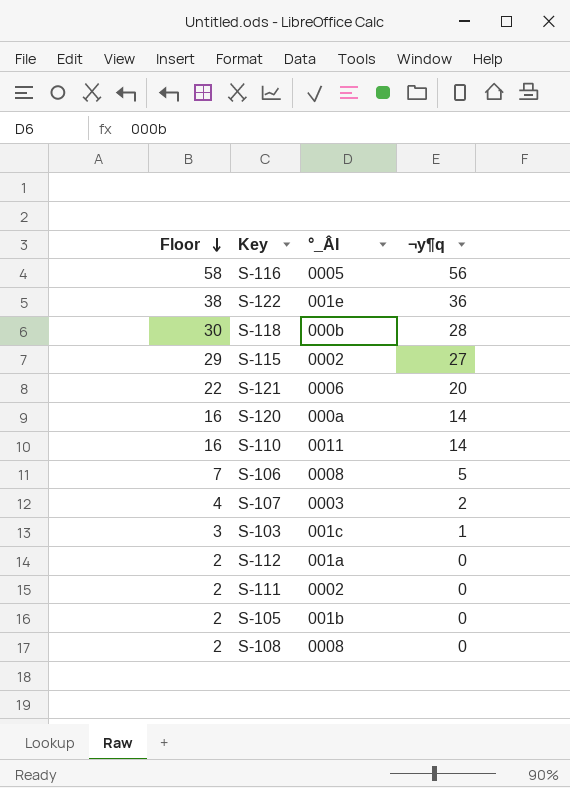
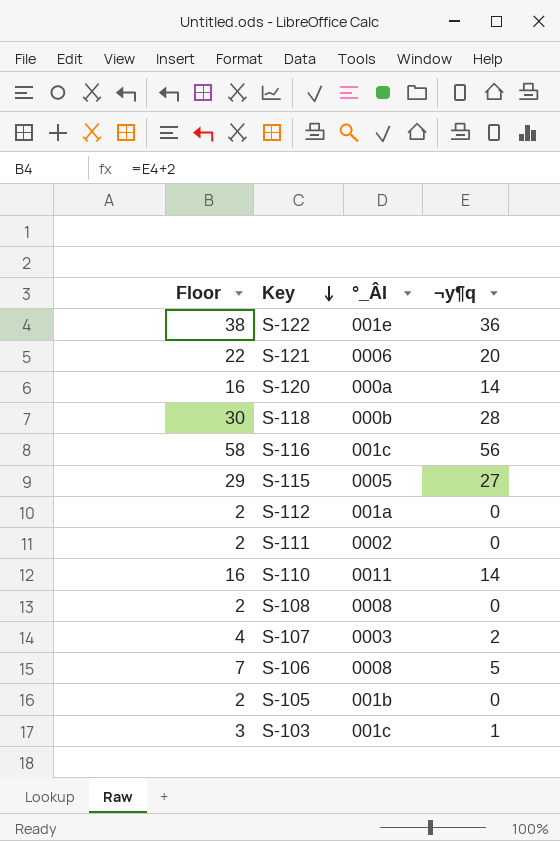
row order: Floor descending -> Key descending
S-116 | °_ÂI: 0005 -> 001c
S-115 | °_ÂI: 0002 -> 0005

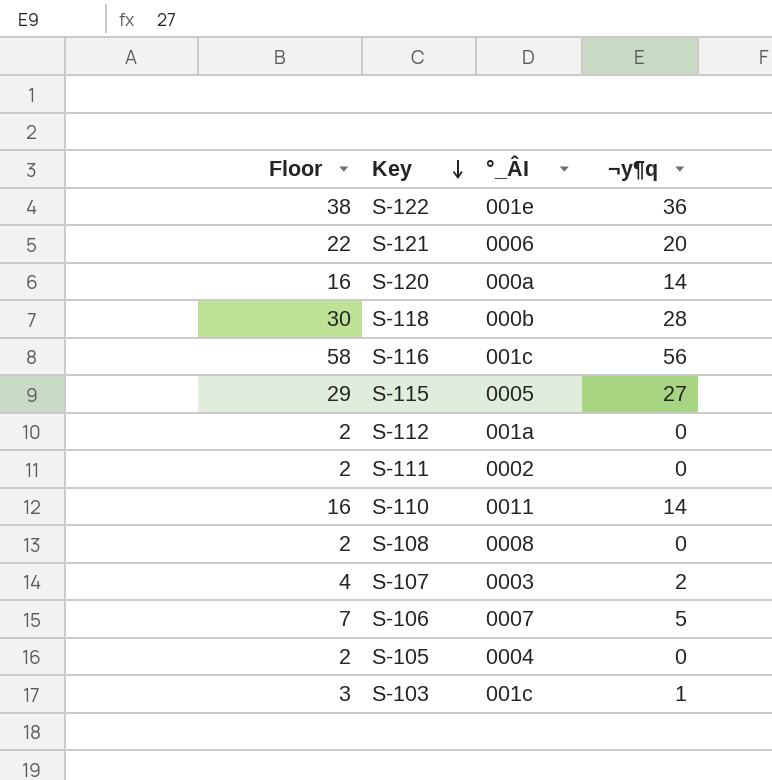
S-106 | °_ÂI: 0008 -> 0007
S-105 | °_ÂI: 001b -> 0004

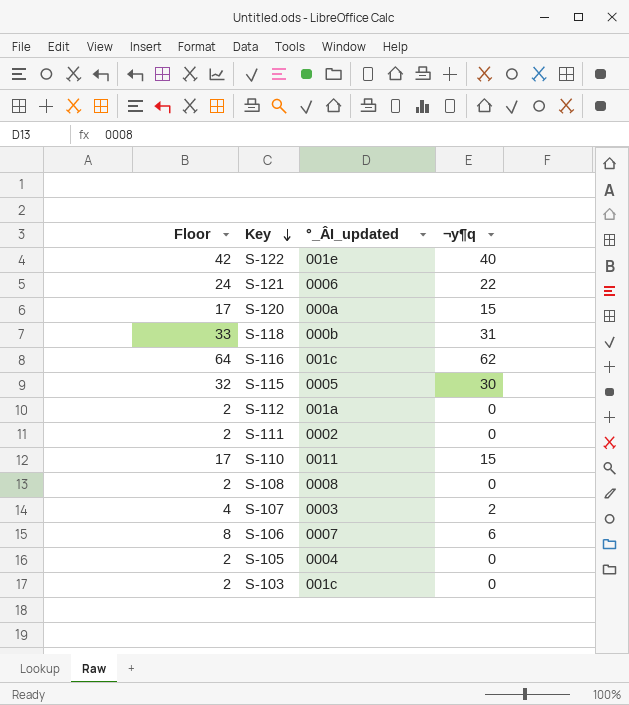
column name: °_ÂI -> °_ÂI_updated
S-122 | Floor: 38 -> 42
S-122 | ¬y¶q: 36 -> 40
S-121 | Floor: 22 -> 24
S-121 | ¬y¶q: 20 -> 22
S-120 | Floor: 16 -> 17
S-120 | ¬y¶q: 14 -> 15
S-118 | Floor: 30 -> 33
S-118 | ¬y¶q: 28 -> 31
S-116 | Floor: 58 -> 64
S-116 | ¬y¶q: 56 -> 62
S-115 | Floor: 29 -> 32
S-115 | ¬y¶q: 27 -> 30
S-110 | Floor: 16 -> 17
S-110 | ¬y¶q: 14 -> 15
S-106 | Floor: 7 -> 8
S-106 | ¬y¶q: 5 -> 6
S-103 | Floor: 3 -> 2
S-103 | ¬y¶q: 1 -> 0

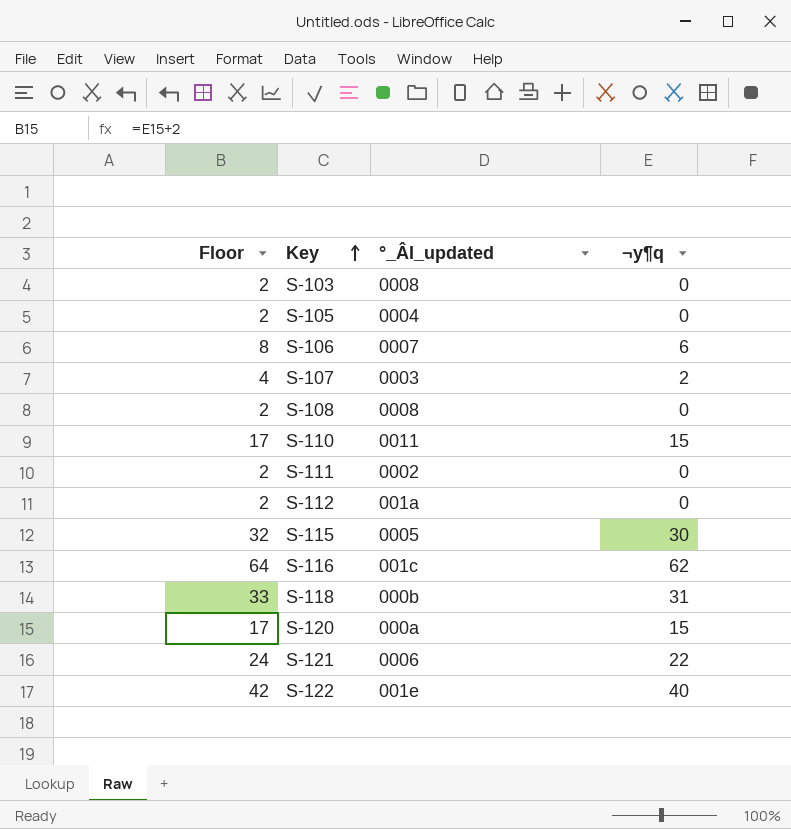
row order: Key descending -> Key ascending
S-103 | °_ÂI_updated: 001c -> 0008

